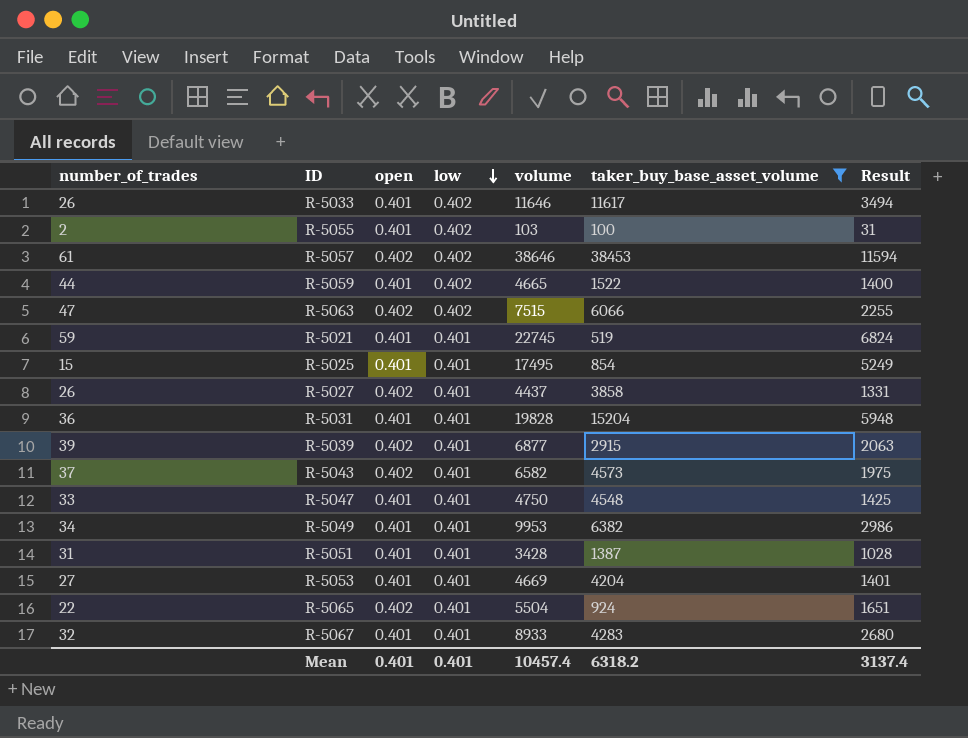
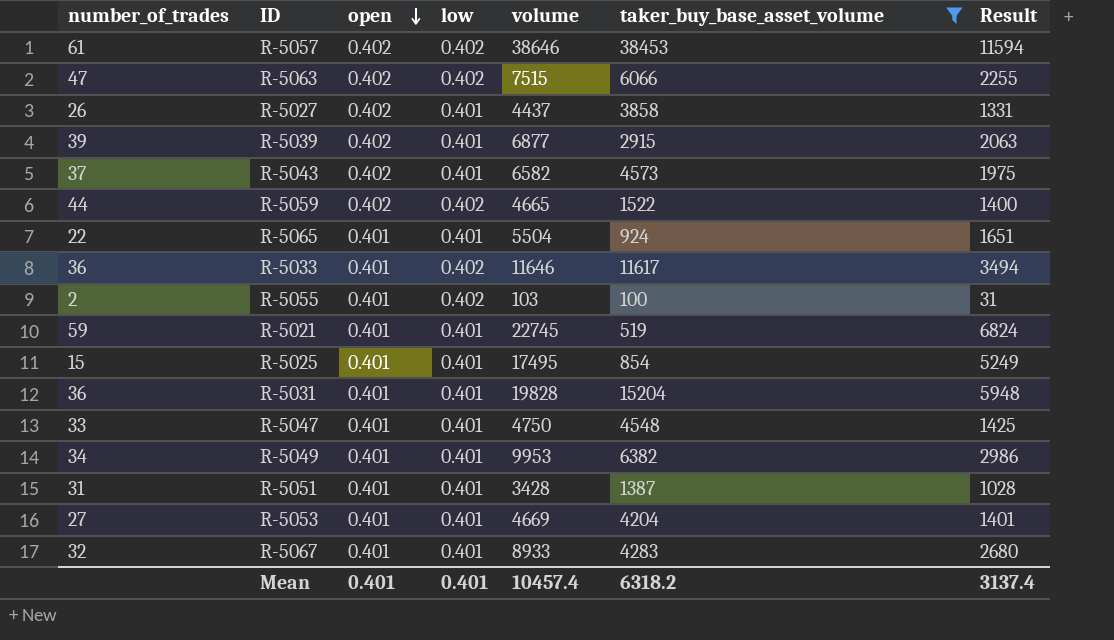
row order: low descending -> open descending
R-5059 | open: 0.401 -> 0.402
R-5065 | open: 0.402 -> 0.401
R-5033 | number_of_trades: 26 -> 36

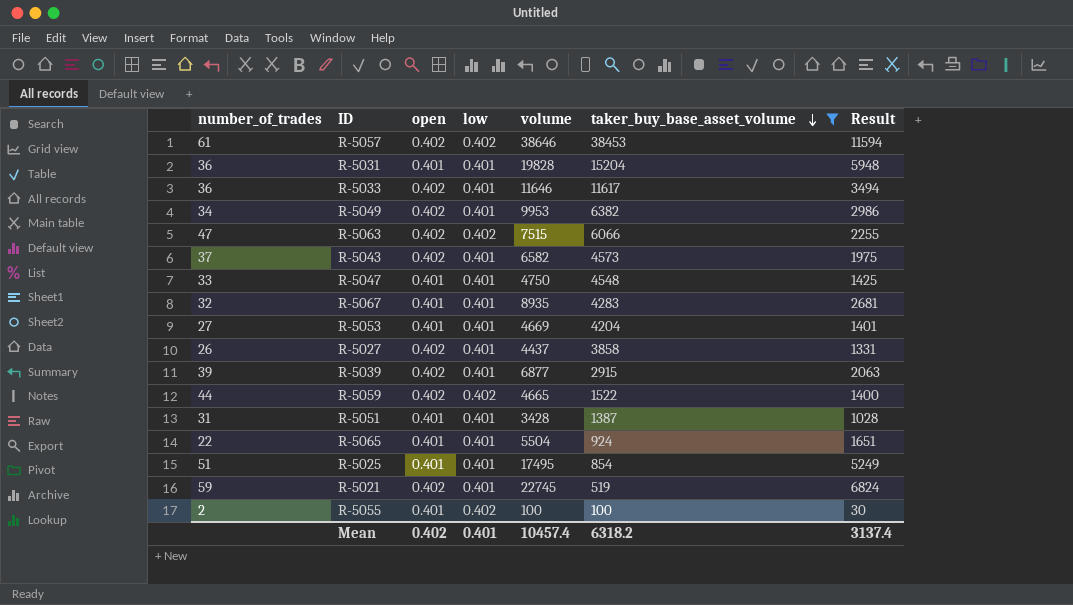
row order: open descending -> taker_buy_base_asset_volume descending
R-5033 | open: 0.401 -> 0.402
R-5033 | low: 0.402 -> 0.401
R-5049 | open: 0.401 -> 0.402
R-5067 | volume: 8933 -> 8935
R-5067 | Result: 2680 -> 2681
R-5025 | number_of_trades: 15 -> 51
R-5021 | open: 0.401 -> 0.402
R-5055 | volume: 103 -> 100
R-5055 | Result: 31 -> 30
Mean | open: 0.401 -> 0.402

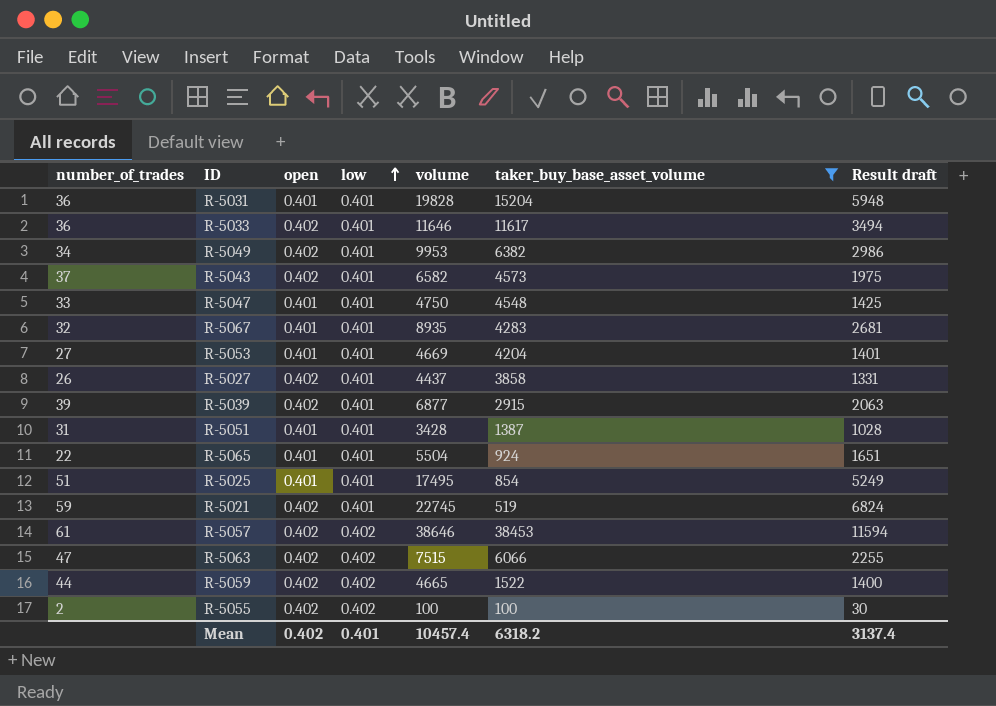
row order: taker_buy_base_asset_volume descending -> low ascending
column name: Result -> Result draft
R-5055 | open: 0.401 -> 0.402

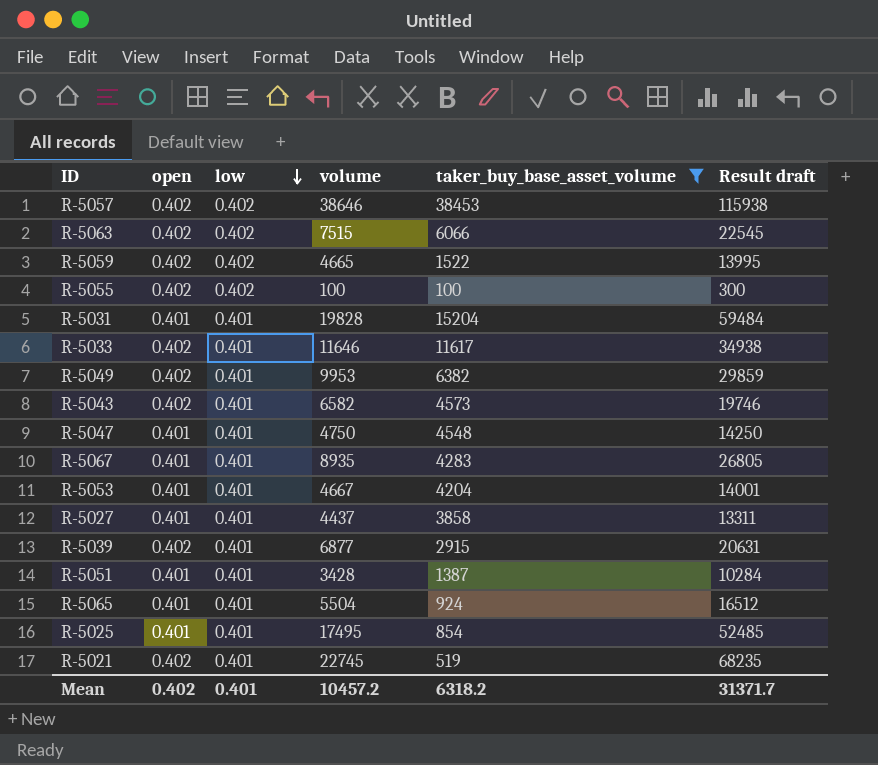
row order: low ascending -> low descending
column number_of_trades | position: 1 -> none
column Result draft | formula: [volume] * 0.3 -> [volume] * 3
R-5053 | volume: 4669 -> 4667
R-5027 | open: 0.402 -> 0.401
Mean | volume: 10457.4 -> 10457.2
Mean | Result draft: 3137.4 -> 31371.7

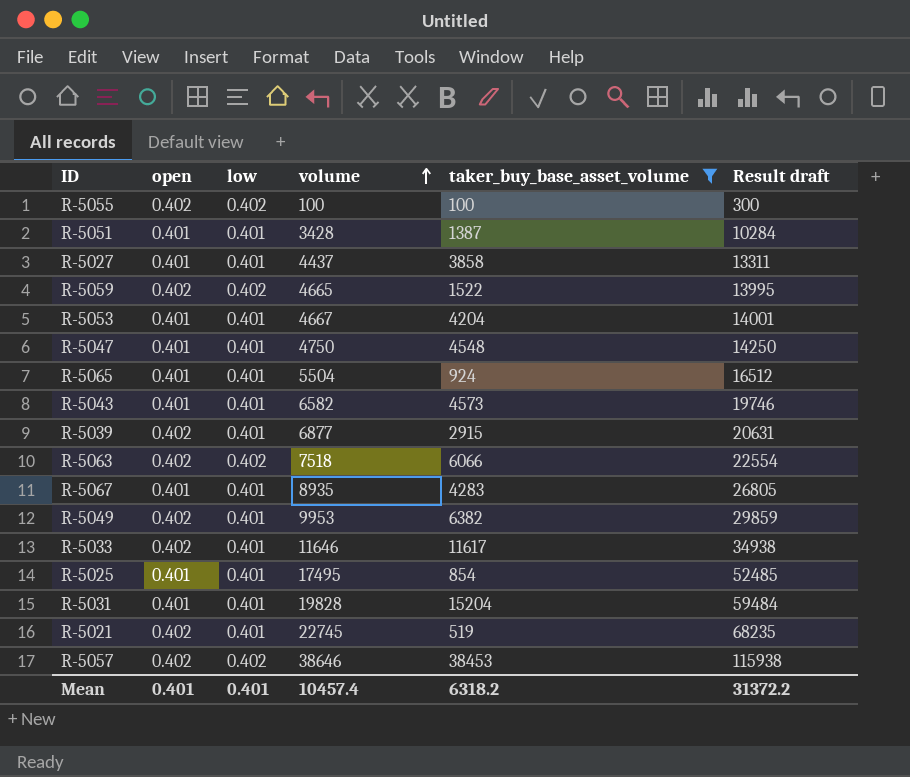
row order: low descending -> volume ascending
R-5043 | open: 0.402 -> 0.401
R-5063 | volume: 7515 -> 7518
R-5063 | Result draft: 22545 -> 22554
Mean | open: 0.402 -> 0.401
Mean | volume: 10457.2 -> 10457.4
Mean | Result draft: 31371.7 -> 31372.2

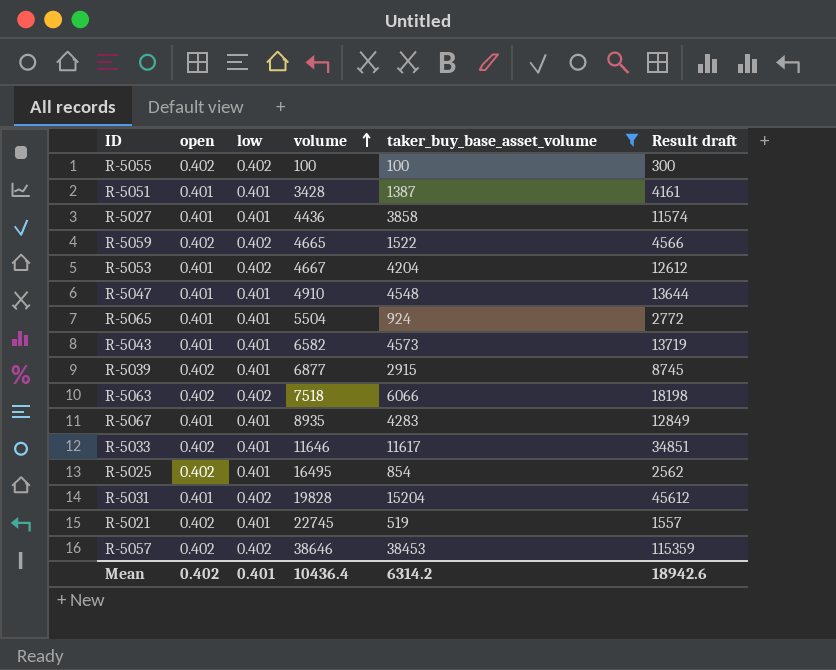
column Result draft | formula: [volume] * 3 -> [taker_buy_base_asset_volume] * 3
row R-5049: 0.402 | 0.401 | 9953 | 6382 | 29859 -> none
R-5027 | volume: 4437 -> 4436
R-5053 | low: 0.401 -> 0.402
R-5047 | volume: 4750 -> 4910
R-5025 | open: 0.401 -> 0.402
R-5025 | volume: 17495 -> 16495
R-5031 | low: 0.401 -> 0.402
Mean | open: 0.401 -> 0.402
Mean | volume: 10457.4 -> 10436.4
Mean | taker_buy_base_asset_volume: 6318.2 -> 6314.2
Mean | Result draft: 31372.2 -> 18942.6

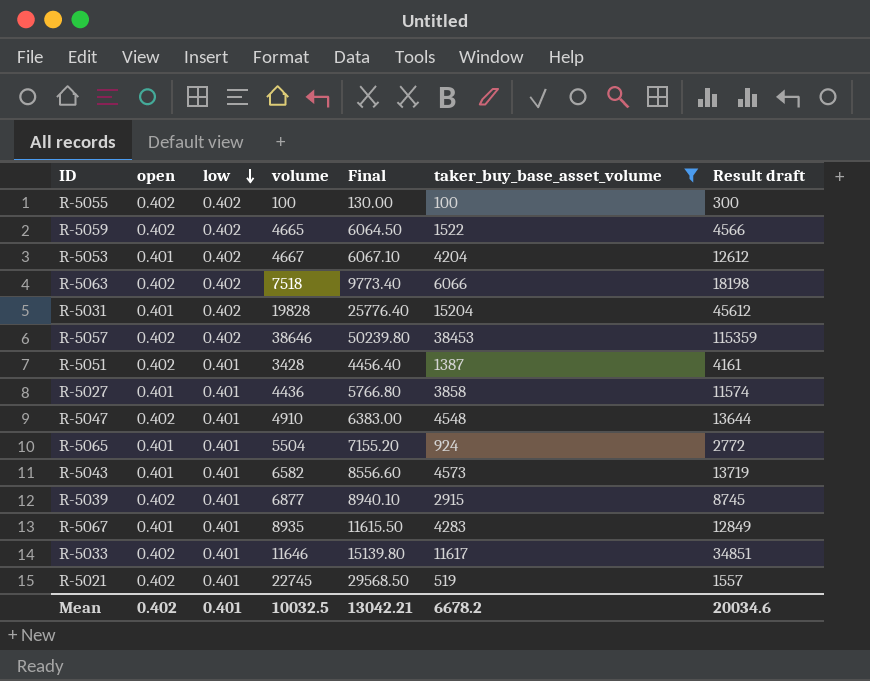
row order: volume ascending -> low descending
column Final | formula: none -> [volume] * 1.3
row R-5025: 0.402 | 0.401 | 16495 | 854 | 2562 -> none
R-5051 | open: 0.401 -> 0.402
R-5047 | open: 0.401 -> 0.402
Mean | volume: 10436.4 -> 10032.5
Mean | taker_buy_base_asset_volume: 6314.2 -> 6678.2
Mean | Result draft: 18942.6 -> 20034.6

